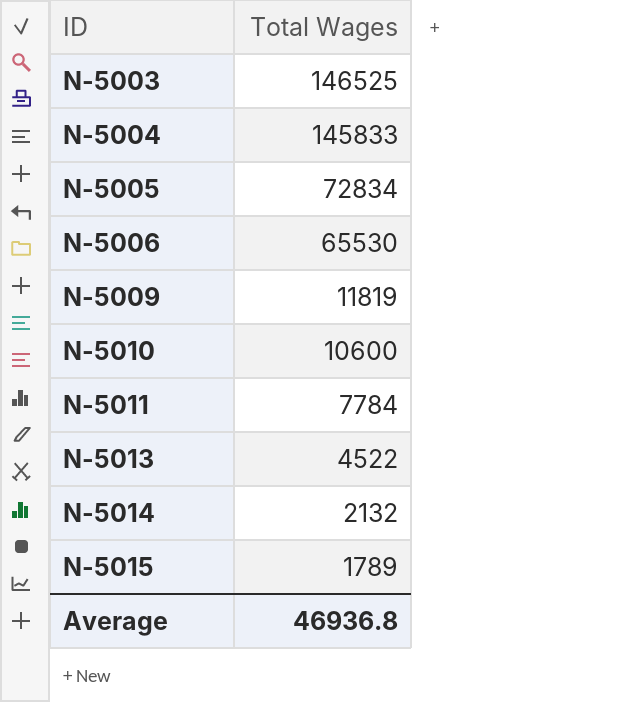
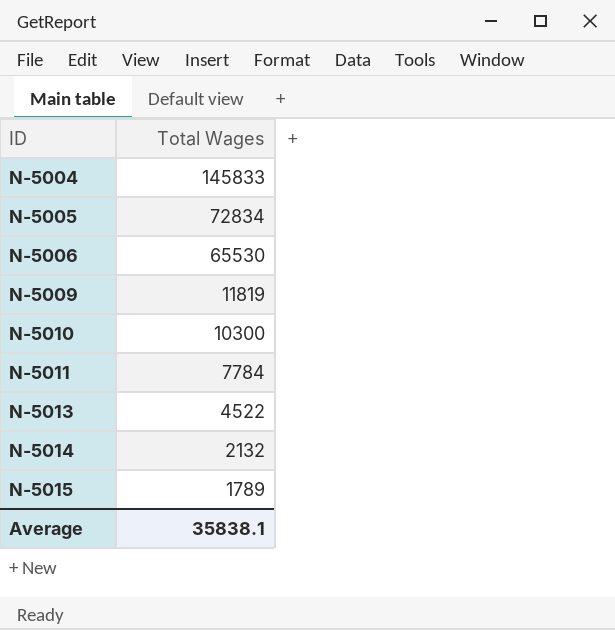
row N-5003: 146525 -> none
N-5010 | Total Wages: 10600 -> 10300
Average | Total Wages: 46936.8 -> 35838.1

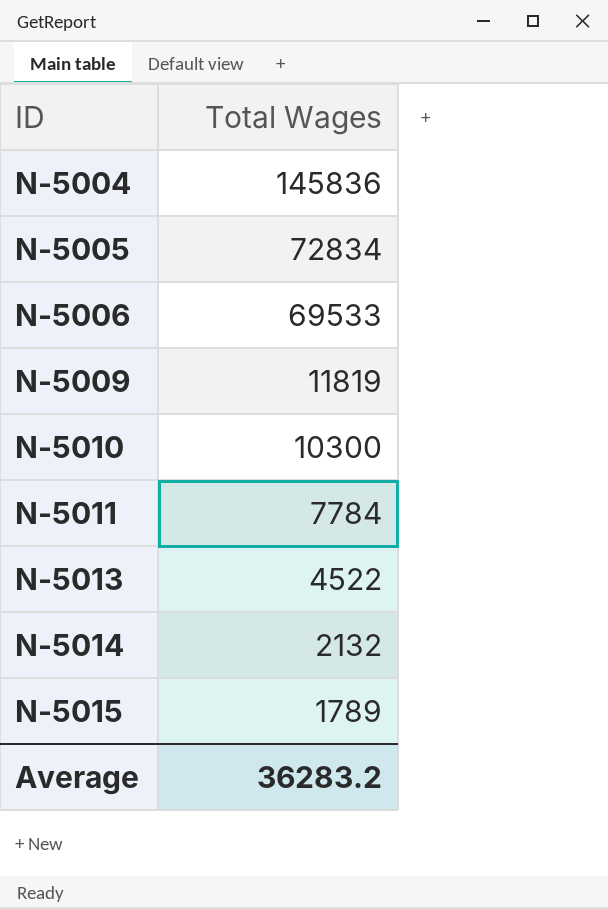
N-5004 | Total Wages: 145833 -> 145836
N-5006 | Total Wages: 65530 -> 69533
Average | Total Wages: 35838.1 -> 36283.2

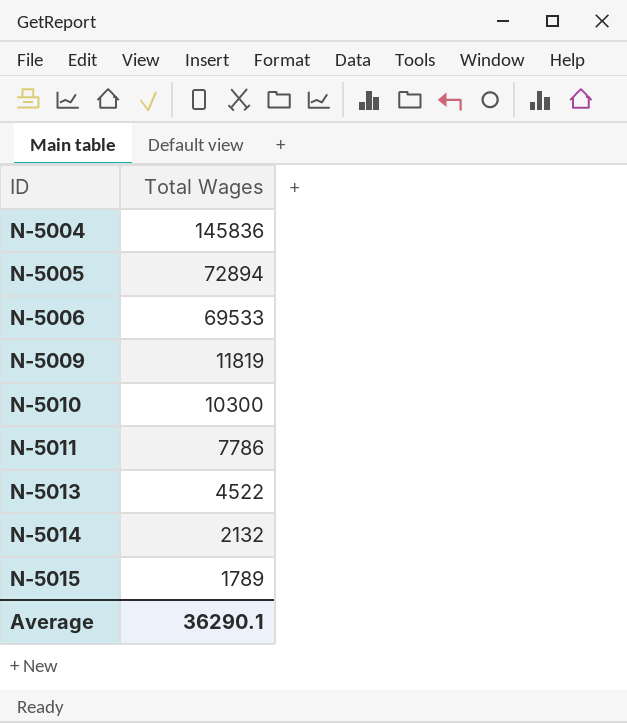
N-5005 | Total Wages: 72834 -> 72894
N-5011 | Total Wages: 7784 -> 7786
Average | Total Wages: 36283.2 -> 36290.1

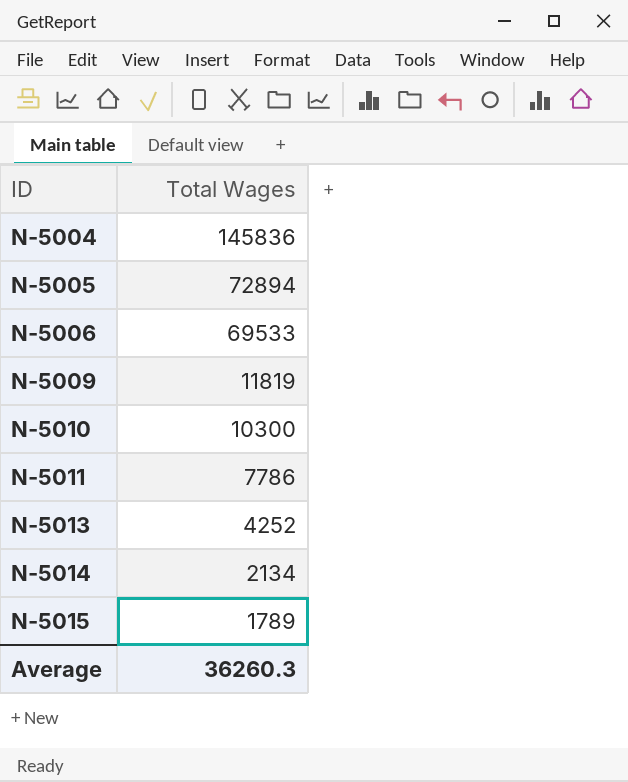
N-5013 | Total Wages: 4522 -> 4252
N-5014 | Total Wages: 2132 -> 2134
Average | Total Wages: 36290.1 -> 36260.3

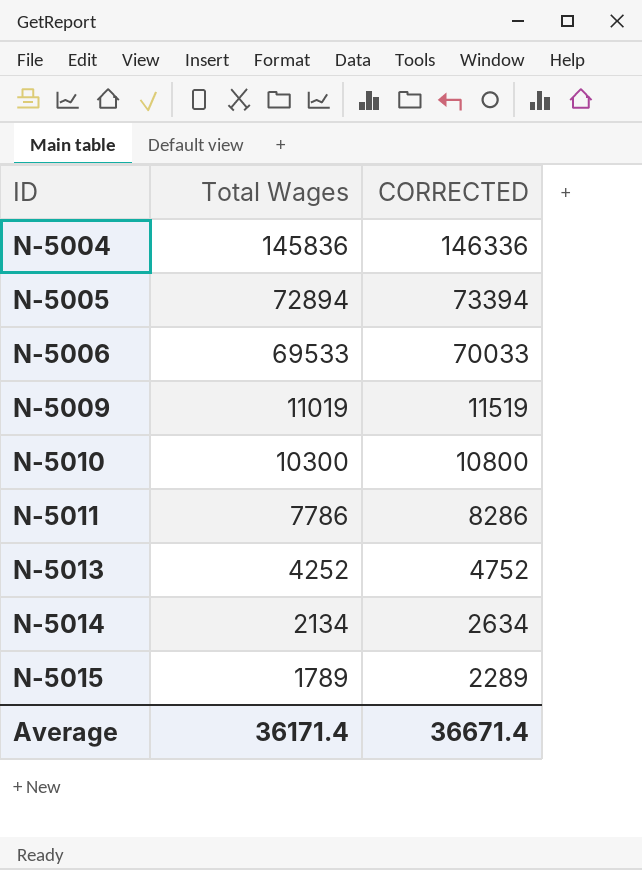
column CORRECTED | formula: none -> [Total Wages] + 500
N-5009 | Total Wages: 11819 -> 11019
Average | Total Wages: 36260.3 -> 36171.4

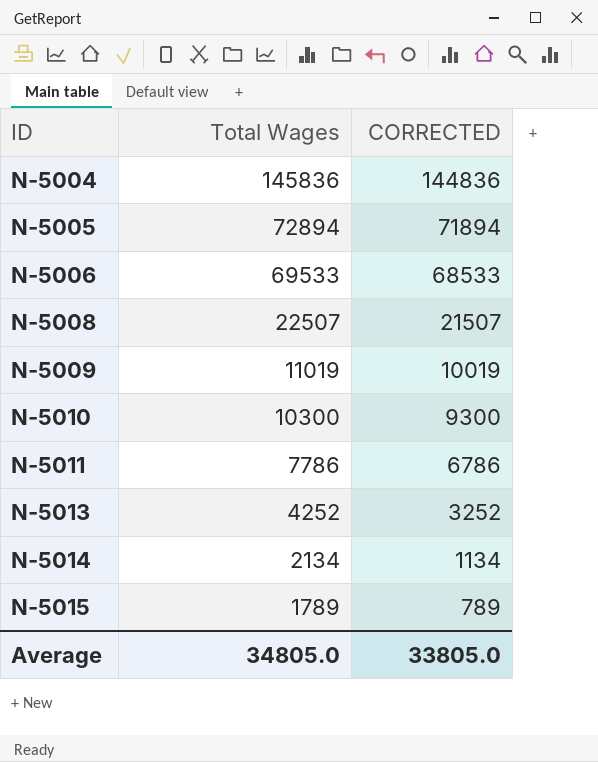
column CORRECTED | formula: [Total Wages] + 500 -> [Total Wages] - 1000
row N-5008: none -> 22507 | 21507
Average | Total Wages: 36171.4 -> 34805.0
Average | CORRECTED: 36671.4 -> 33805.0

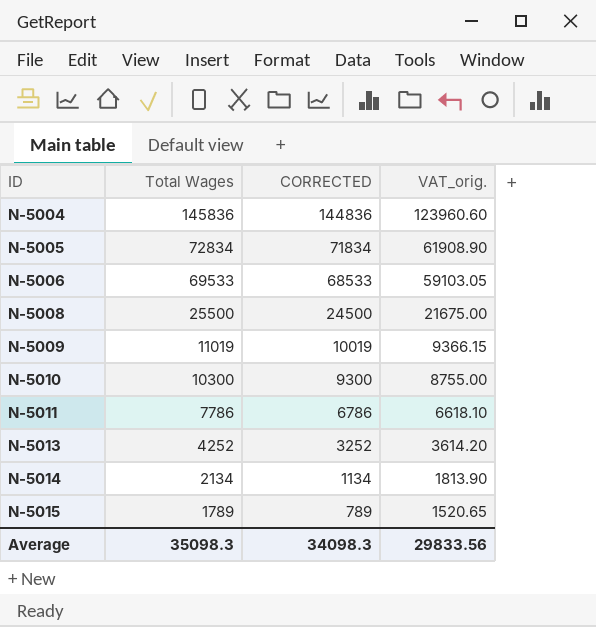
column VAT_orig. | formula: none -> [Total Wages] * 0.85
N-5005 | Total Wages: 72894 -> 72834
N-5005 | CORRECTED: 71894 -> 71834
N-5008 | Total Wages: 22507 -> 25500
N-5008 | CORRECTED: 21507 -> 24500
Average | Total Wages: 34805.0 -> 35098.3
Average | CORRECTED: 33805.0 -> 34098.3

